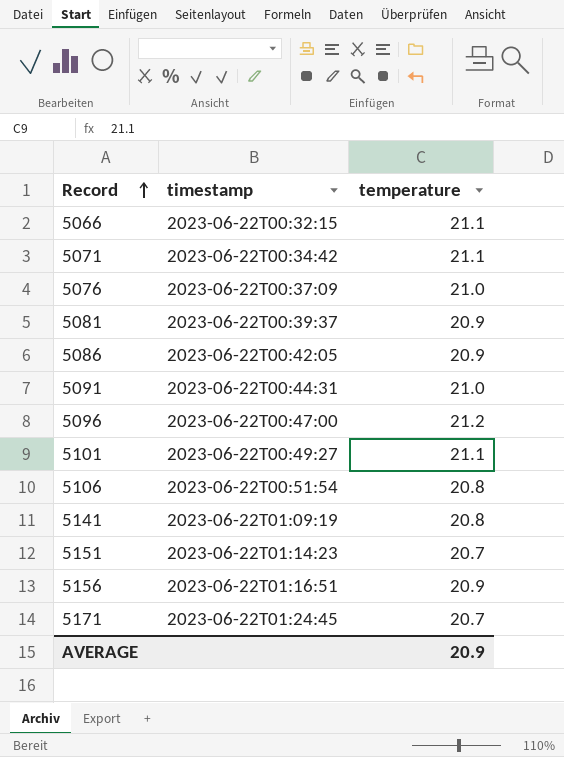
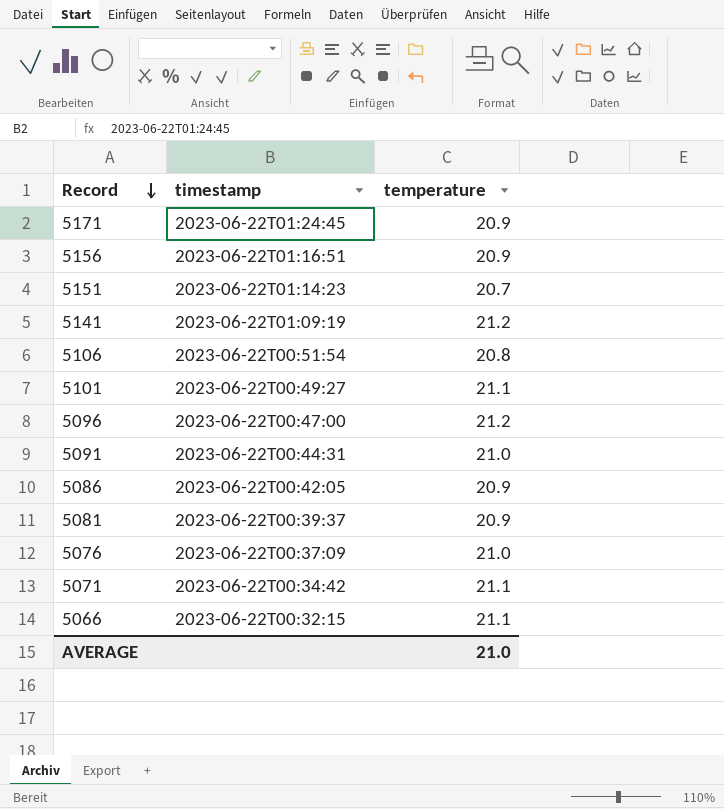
row order: Record ascending -> Record descending
5171 | temperature: 20.7 -> 20.9
5141 | temperature: 20.8 -> 21.2
AVERAGE | temperature: 20.9 -> 21.0

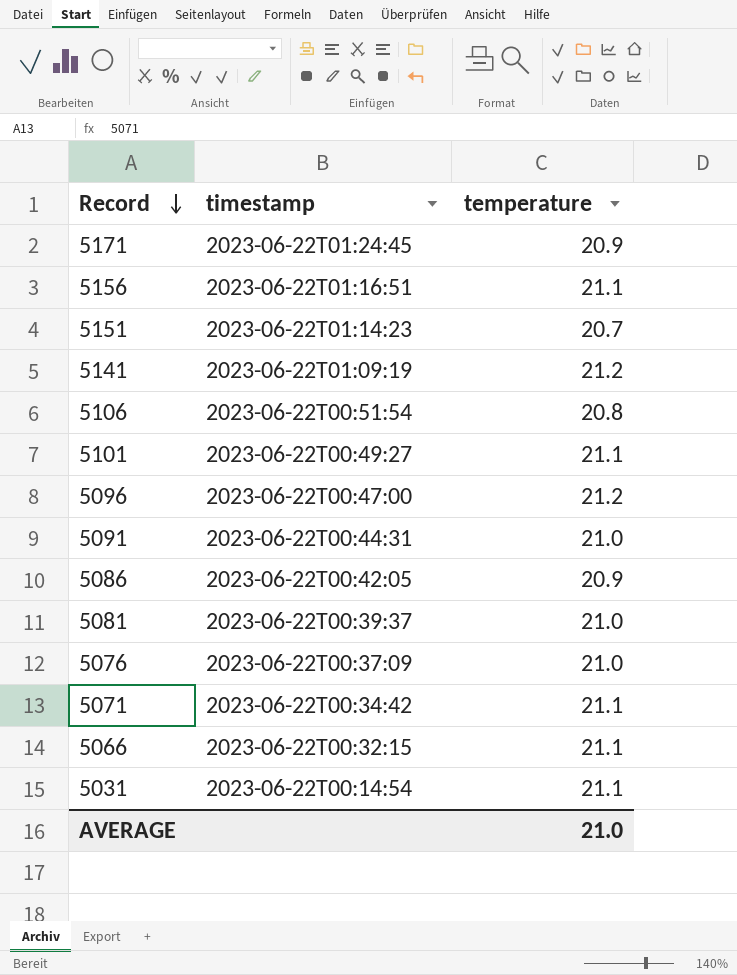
5156 | temperature: 20.9 -> 21.1
5081 | temperature: 20.9 -> 21.0
row 5031: none -> 2023-06-22T00:14:54 | 21.1

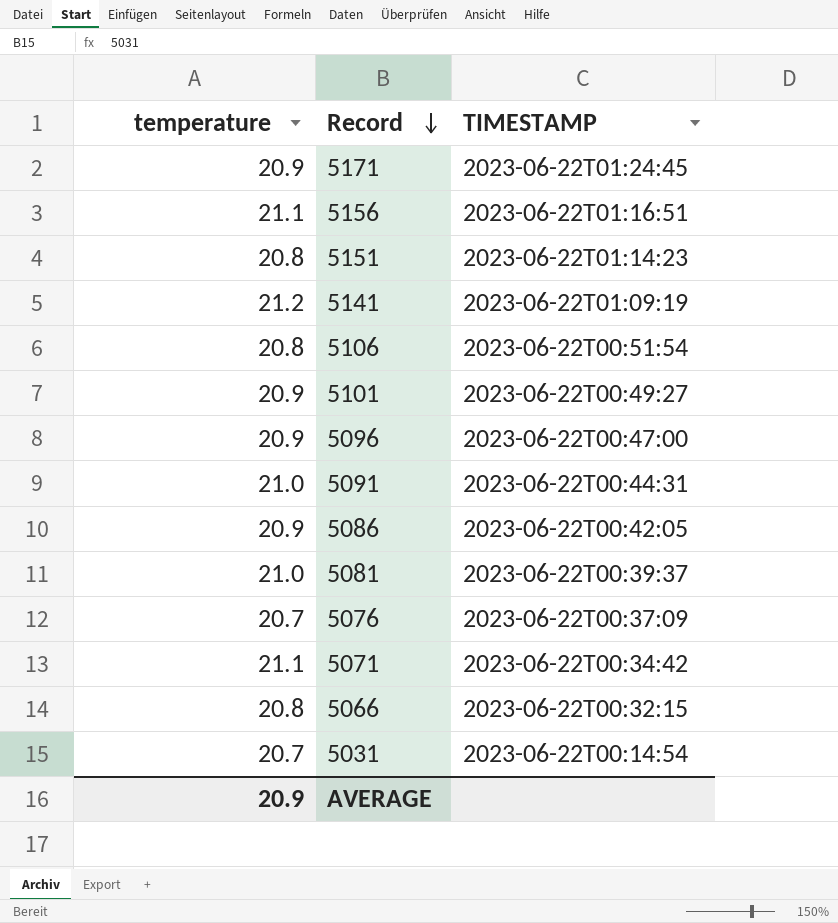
column temperature | position: 3 -> 1
column name: timestamp -> TIMESTAMP
5151 | temperature: 20.7 -> 20.8
5101 | temperature: 21.1 -> 20.9
5096 | temperature: 21.2 -> 20.9
5076 | temperature: 21.0 -> 20.7
5066 | temperature: 21.1 -> 20.8
5031 | temperature: 21.1 -> 20.7
AVERAGE | temperature: 21.0 -> 20.9

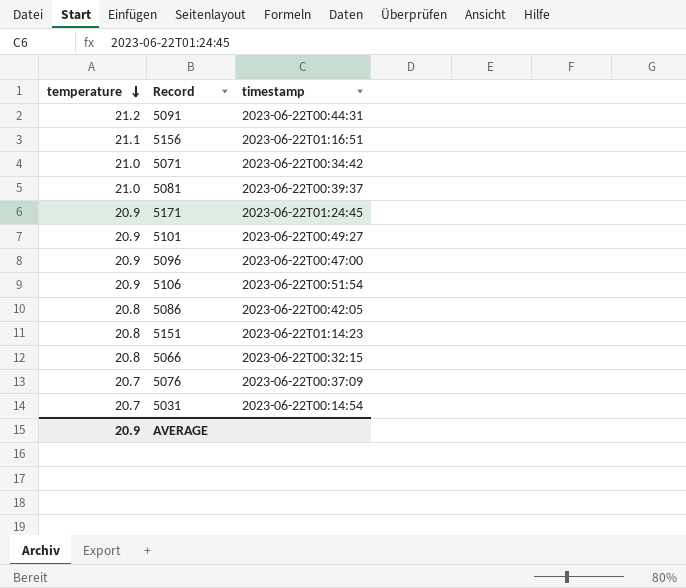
row order: Record descending -> temperature descending
column name: TIMESTAMP -> timestamp
row 5141: 21.2 | 2023-06-22T01:09:19 -> none
5091 | temperature: 21.0 -> 21.2
5071 | temperature: 21.1 -> 21.0
5106 | temperature: 20.8 -> 20.9
5086 | temperature: 20.9 -> 20.8

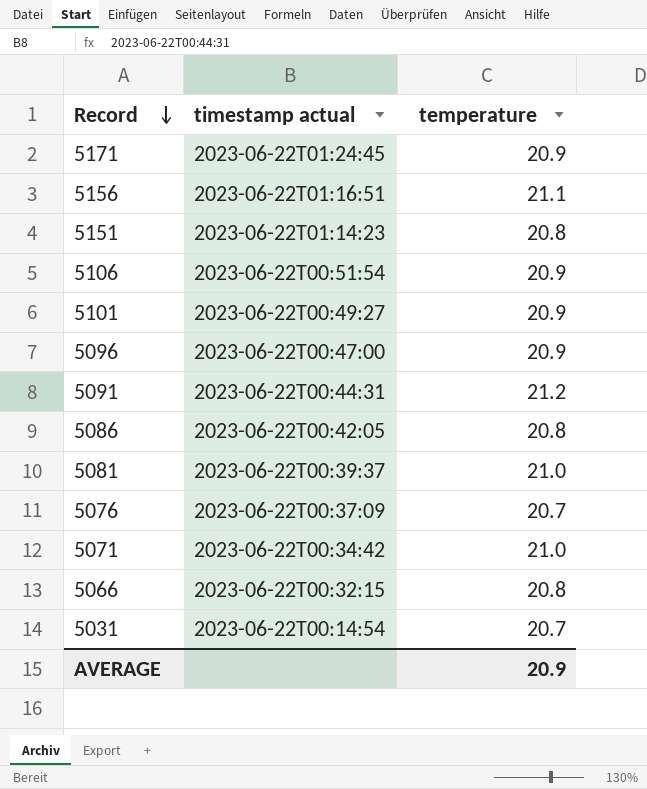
row order: temperature descending -> Record descending
column name: timestamp -> timestamp actual
column temperature | position: 1 -> 3

